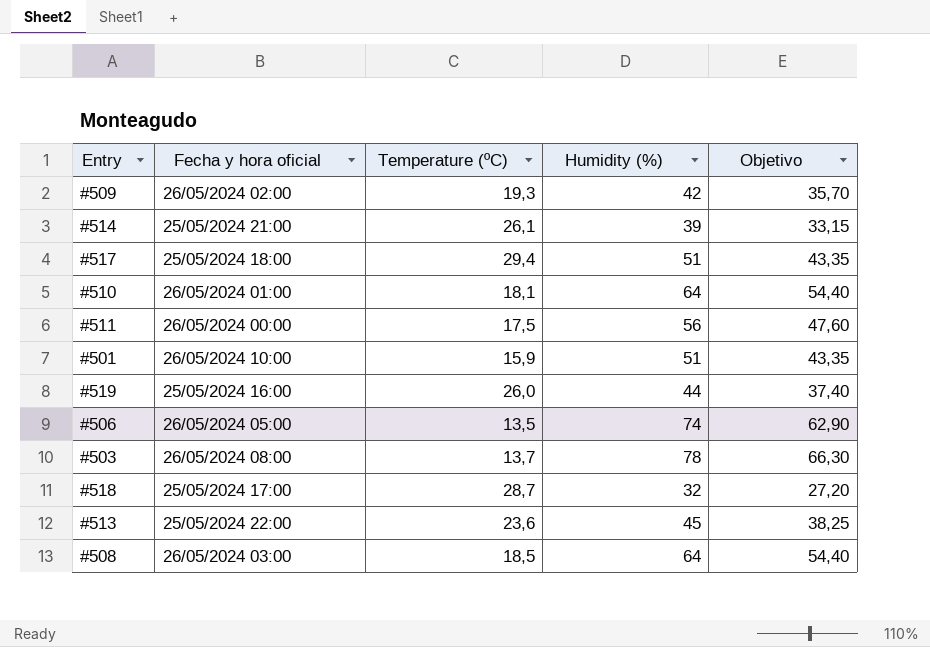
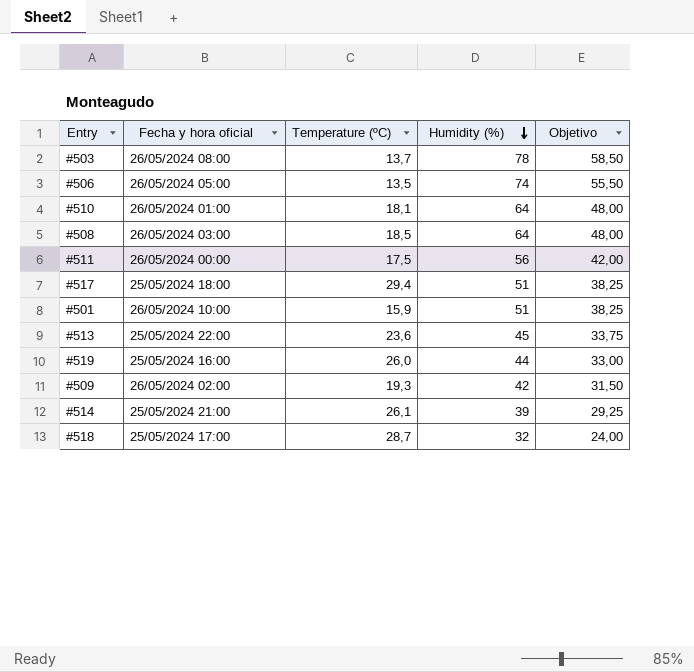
row order: none -> Humidity (%) descending
column Objetivo | formula: [Humidity (%)] * 0,85 -> [Humidity (%)] * 0,75

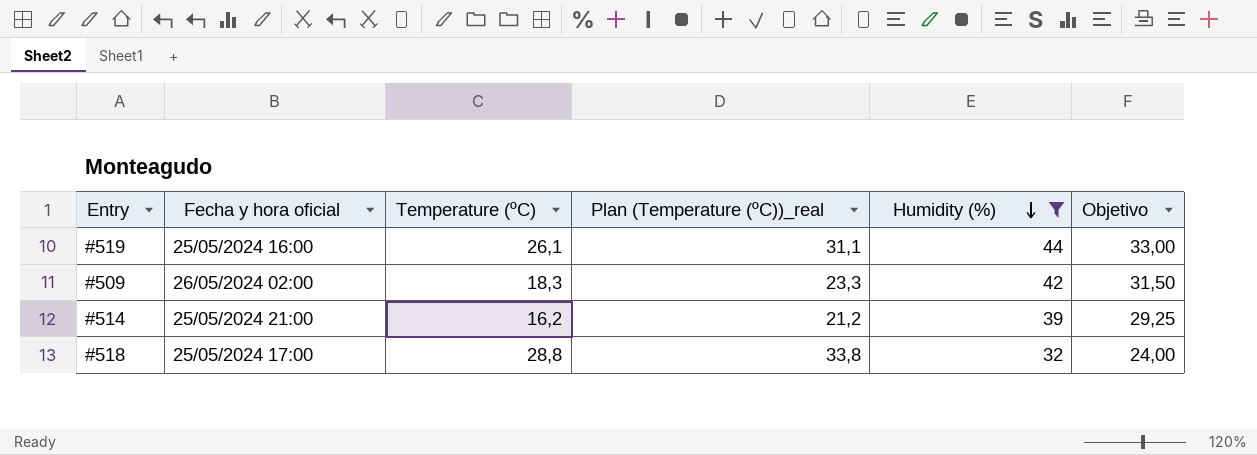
filter: none -> Humidity (%) <= 44
column Plan (Temperature (ºC))_real | formula: none -> [Temperature (ºC)] + 5
#519 | Temperature (ºC): 26,0 -> 26,1
#509 | Temperature (ºC): 19,3 -> 18,3
#514 | Temperature (ºC): 26,1 -> 16,2
#518 | Temperature (ºC): 28,7 -> 28,8

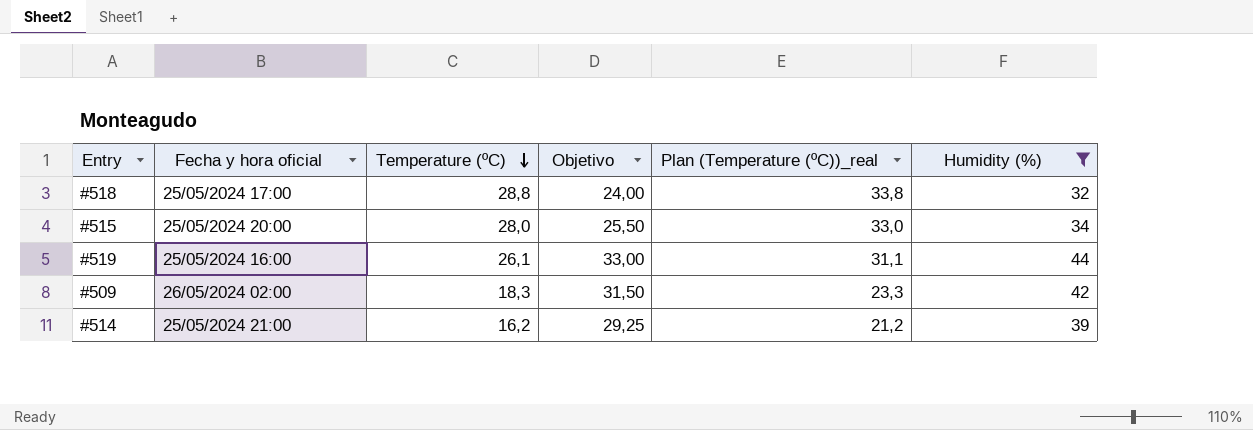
row order: Humidity (%) descending -> Temperature (ºC) descending
column Objetivo | position: 6 -> 4
row #515: none -> 25/05/2024 20:00 | 28,0 | 25,50 | 33,0 | 34

